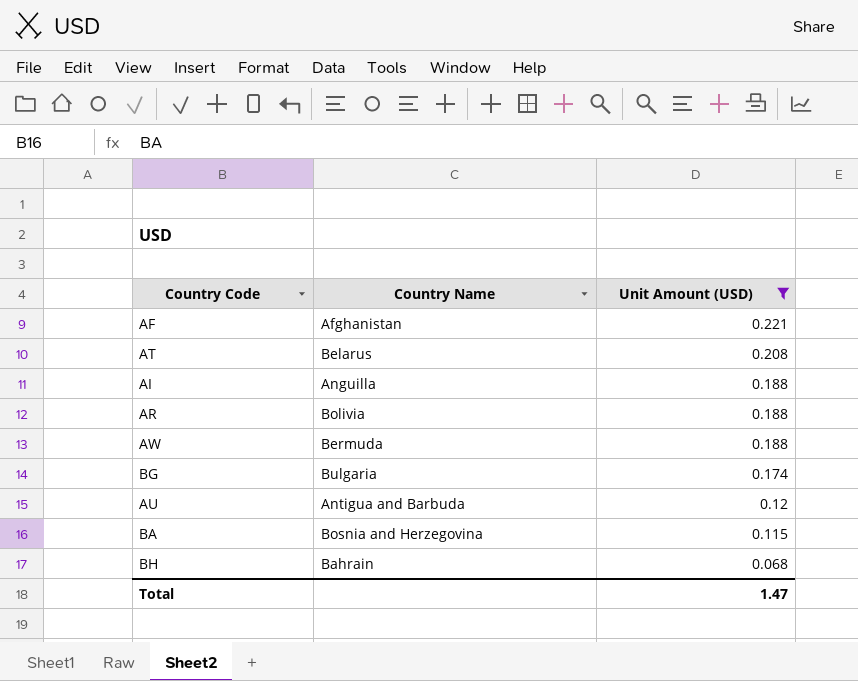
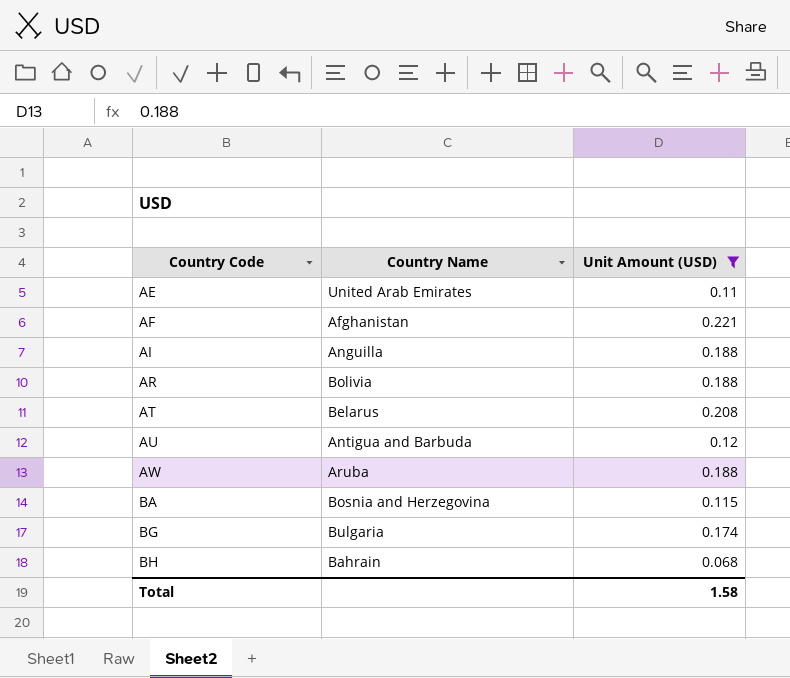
row order: Unit Amount (USD) descending -> Country Code ascending
row AE: none -> United Arab Emirates | 0.11
AW | Country Name: Bermuda -> Aruba
Total | Unit Amount (USD): 1.47 -> 1.58

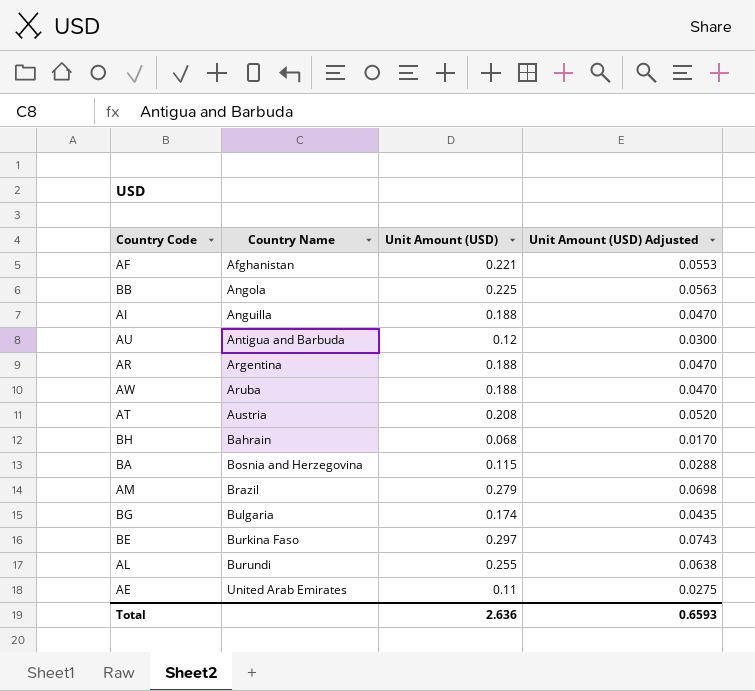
filter: Unit Amount (USD) <= 0.221 -> none
row order: Country Code ascending -> Country Name ascending
column Unit Amount (USD) Adjusted | formula: none -> [Unit Amount (USD)] * 0.25
AR | Country Name: Bolivia -> Argentina
AT | Country Name: Belarus -> Austria
Total | Unit Amount (USD): 1.58 -> 2.636

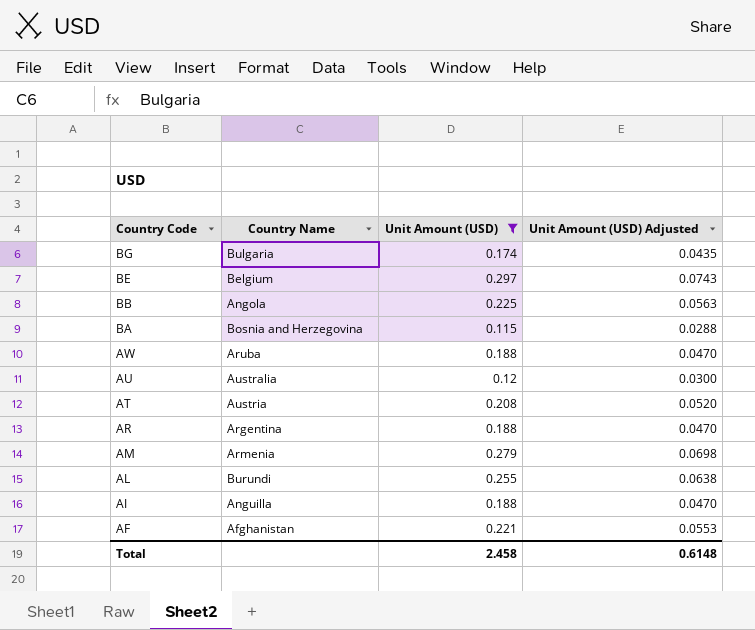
filter: none -> Unit Amount (USD) >= 0.115
row order: Country Name ascending -> Country Code descending
BE | Country Name: Burkina Faso -> Belgium
AU | Country Name: Antigua and Barbuda -> Australia
AM | Country Name: Brazil -> Armenia
Total | Unit Amount (USD): 2.636 -> 2.458
Total | Unit Amount (USD) Adjusted: 0.6593 -> 0.6148

